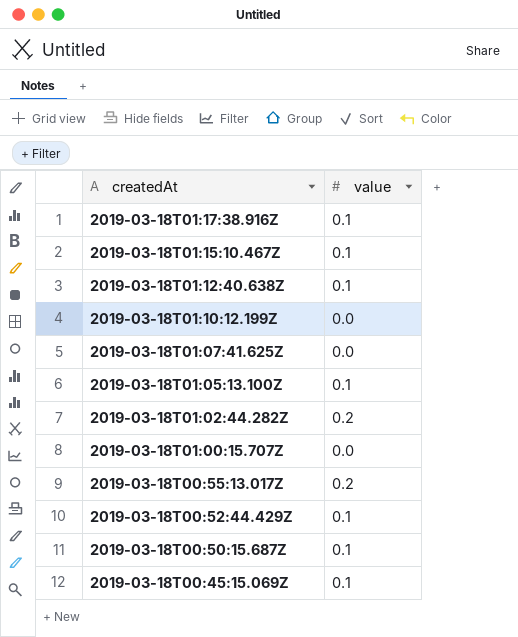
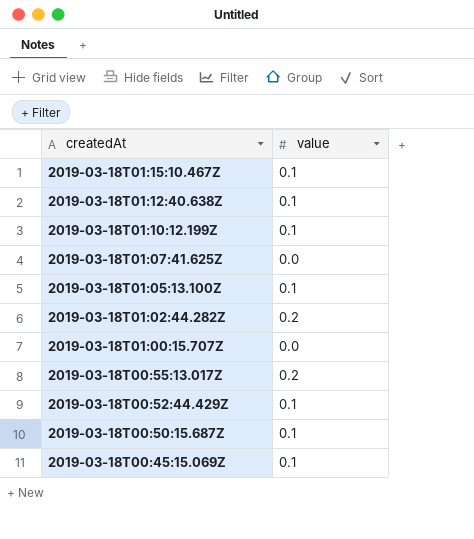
row 2019-03-18T01:17:38.916Z: 0.1 -> none
2019-03-18T01:10:12.199Z | value: 0.0 -> 0.1

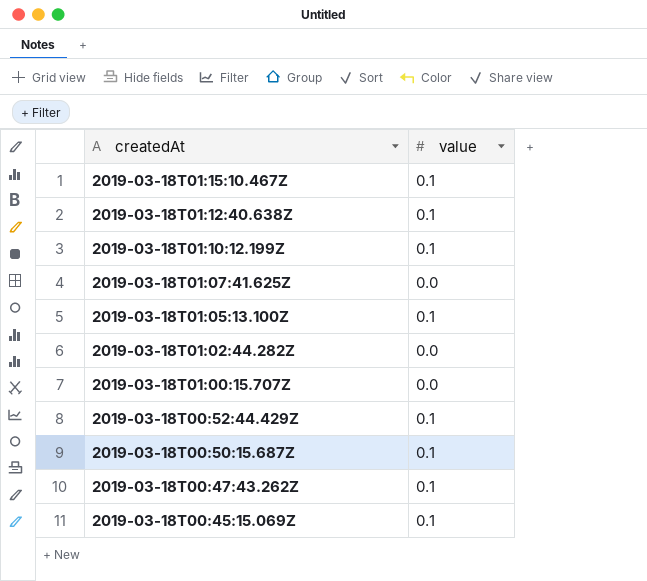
row 2019-03-18T00:55:13.017Z: 0.2 -> none
2019-03-18T01:02:44.282Z | value: 0.2 -> 0.0
row 2019-03-18T00:47:43.262Z: none -> 0.1

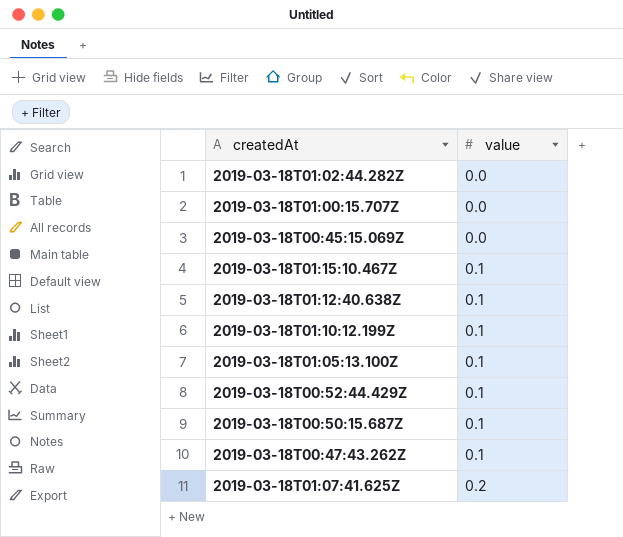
row order: createdAt descending -> value ascending
2019-03-18T00:45:15.069Z | value: 0.1 -> 0.0
2019-03-18T01:07:41.625Z | value: 0.0 -> 0.2

